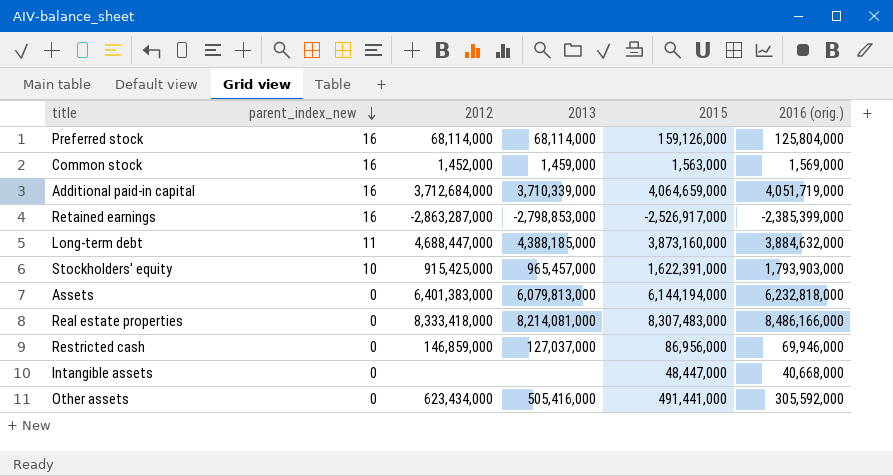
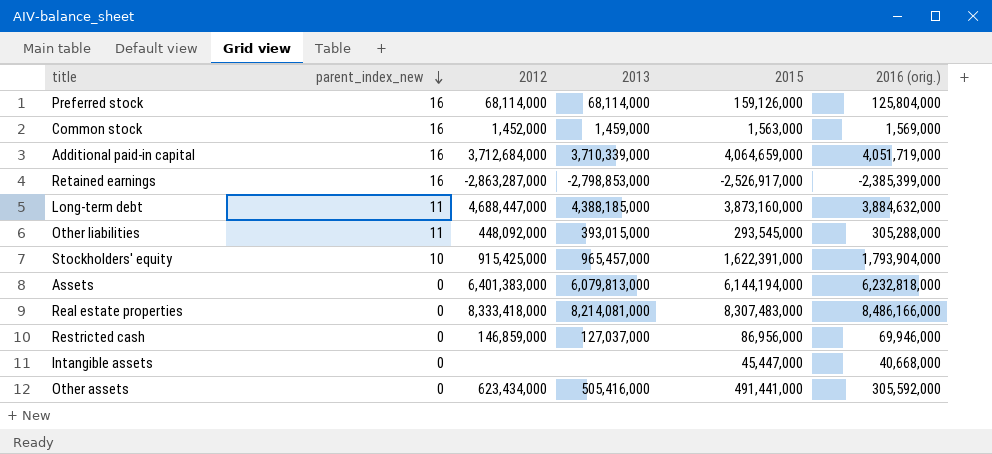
row Other liabilities: none -> 11 | 448,092,000 | 393,015,000 | 293,545,000 | 305,288,000
Stockholders' equity | 2016 (orig.): 1,793,903,000 -> 1,793,904,000
Intangible assets | 2015: 48,447,000 -> 45,447,000

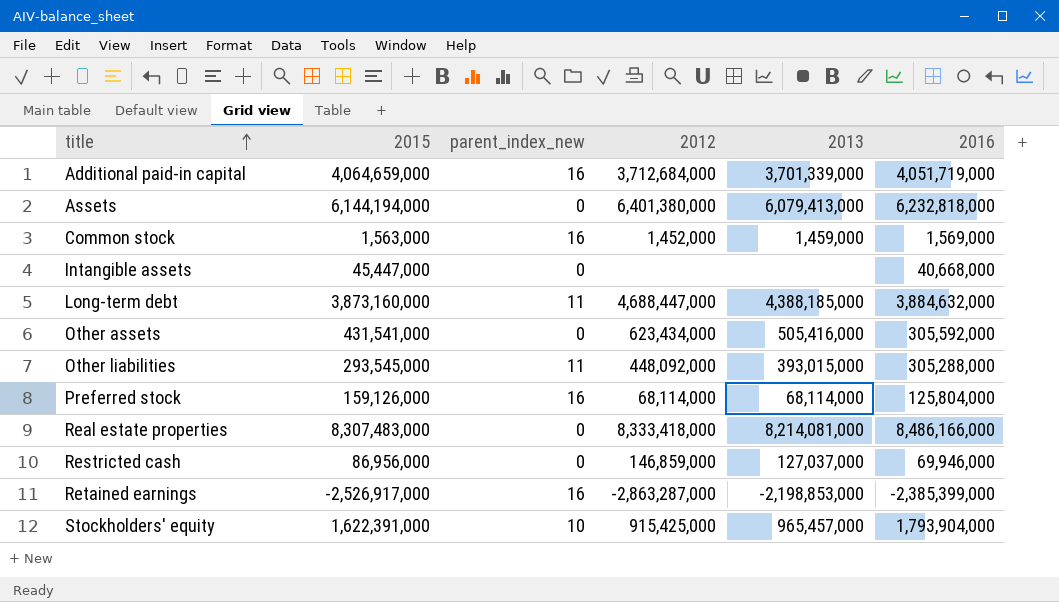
row order: parent_index_new descending -> title ascending
column 2015 | position: 5 -> 2
column name: 2016 (orig.) -> 2016
Additional paid-in capital | 2013: 3,710,339,000 -> 3,701,339,000
Assets | 2012: 6,401,383,000 -> 6,401,380,000
Assets | 2013: 6,079,813,000 -> 6,079,413,000
Other assets | 2015: 491,441,000 -> 431,541,000
Retained earnings | 2013: -2,798,853,000 -> -2,198,853,000

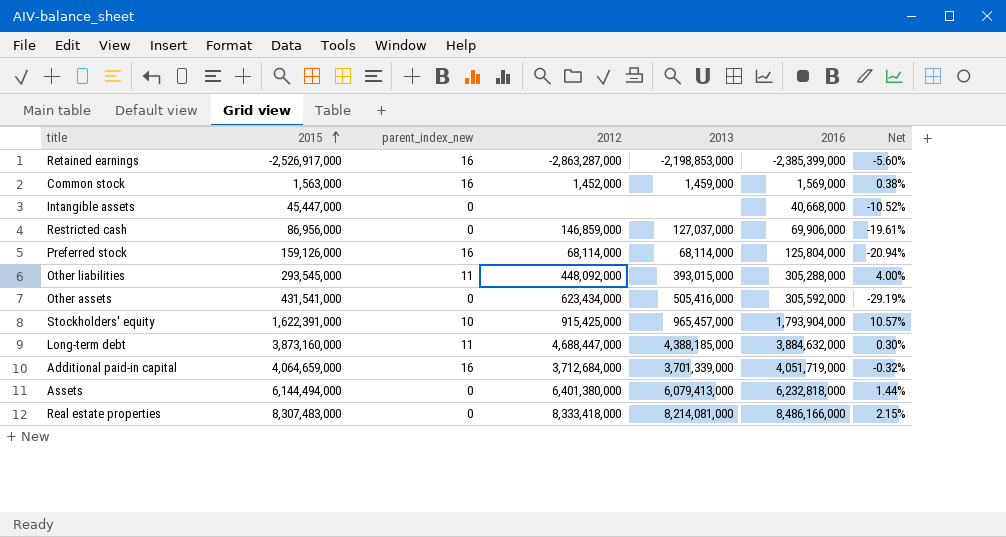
row order: title ascending -> 2015 ascending
column Net | formula: none -> ([2016] - [2015]) / [2015]
Restricted cash | 2016: 69,946,000 -> 69,906,000
Assets | 2015: 6,144,194,000 -> 6,144,494,000

